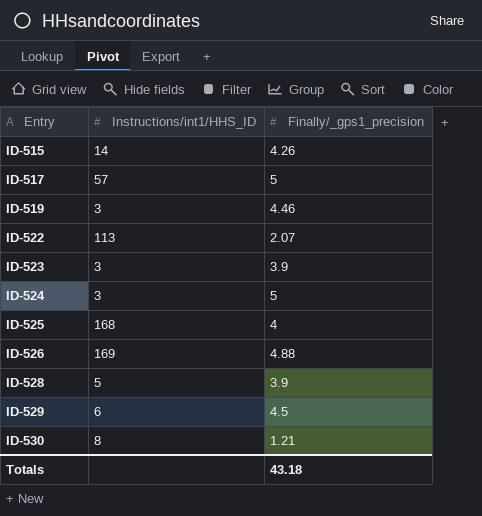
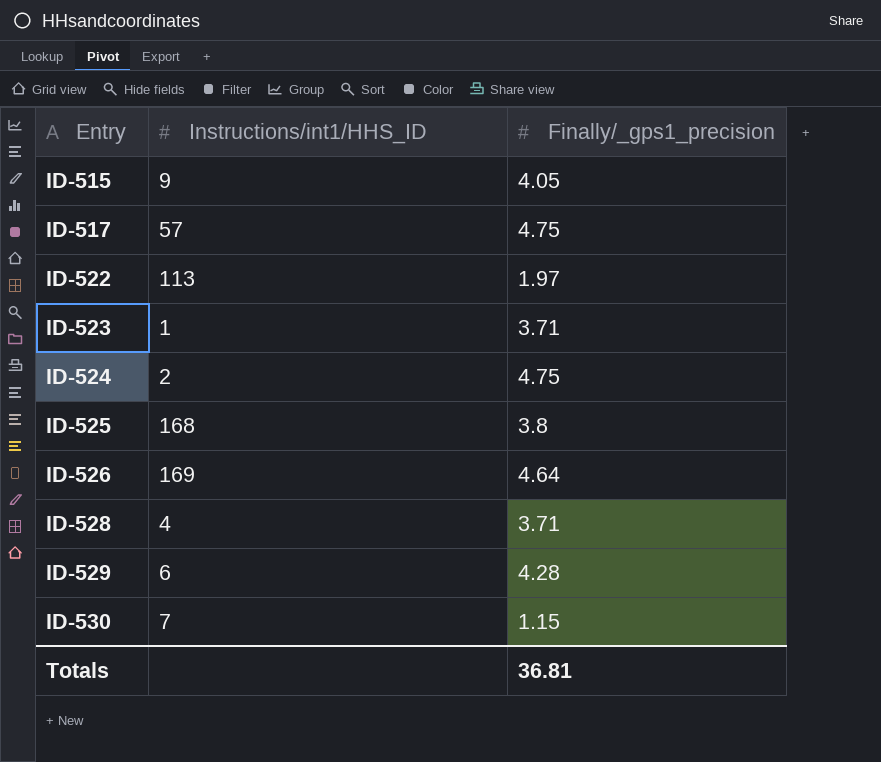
row ID-519: 3 | 4.46 -> none
ID-515 | Instructions/int1/HHS_ID: 14 -> 9
ID-515 | Finally/_gps1_precision: 4.26 -> 4.05
ID-517 | Finally/_gps1_precision: 5 -> 4.75
ID-522 | Finally/_gps1_precision: 2.07 -> 1.97
ID-523 | Instructions/int1/HHS_ID: 3 -> 1
ID-523 | Finally/_gps1_precision: 3.9 -> 3.71
ID-524 | Instructions/int1/HHS_ID: 3 -> 2
ID-524 | Finally/_gps1_precision: 5 -> 4.75
ID-525 | Finally/_gps1_precision: 4 -> 3.8
ID-526 | Finally/_gps1_precision: 4.88 -> 4.64
ID-528 | Instructions/int1/HHS_ID: 5 -> 4
ID-528 | Finally/_gps1_precision: 3.9 -> 3.71
ID-529 | Finally/_gps1_precision: 4.5 -> 4.28
ID-530 | Instructions/int1/HHS_ID: 8 -> 7
ID-530 | Finally/_gps1_precision: 1.21 -> 1.15
Totals | Finally/_gps1_precision: 43.18 -> 36.81

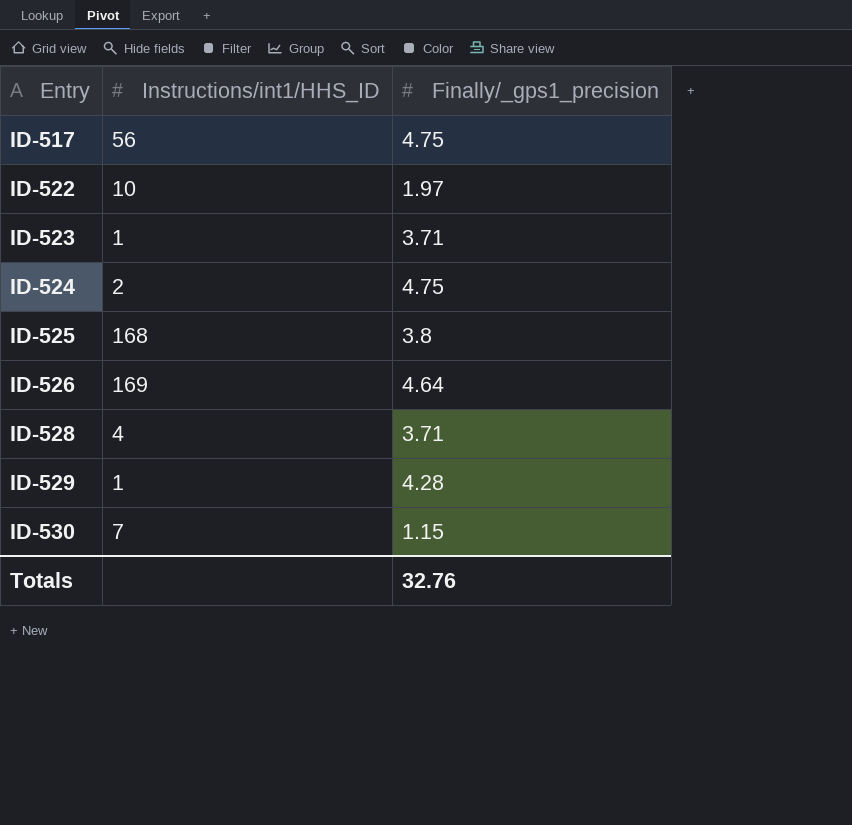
row ID-515: 9 | 4.05 -> none
ID-517 | Instructions/int1/HHS_ID: 57 -> 56
ID-522 | Instructions/int1/HHS_ID: 113 -> 10
ID-529 | Instructions/int1/HHS_ID: 6 -> 1
Totals | Finally/_gps1_precision: 36.81 -> 32.76

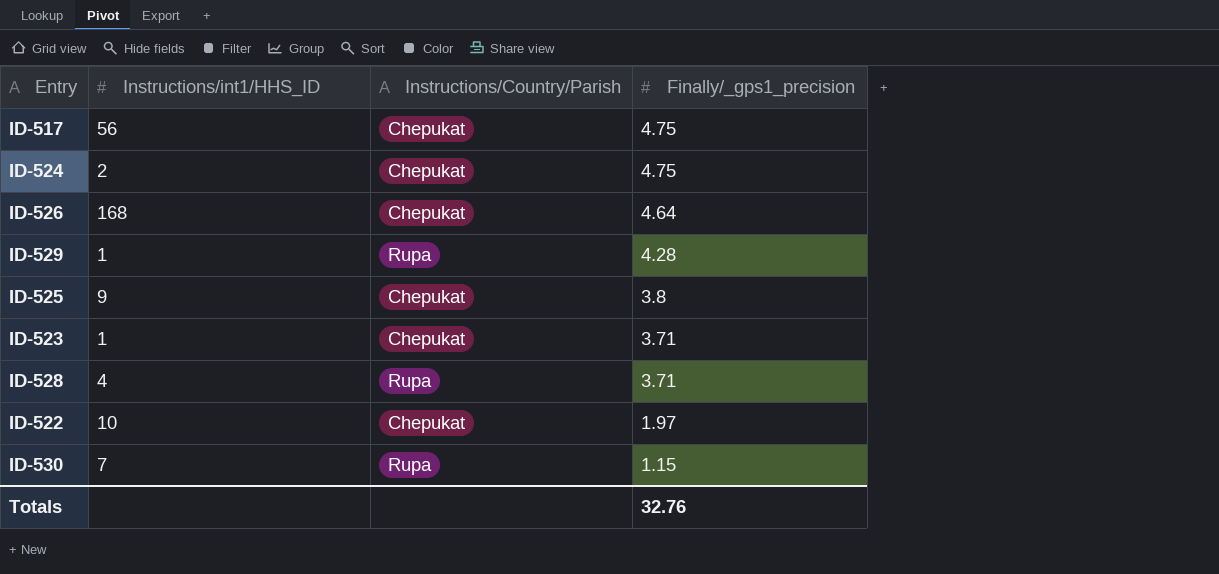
row order: Entry ascending -> Finally/_gps1_precision descending
column Instructions/Country/Parish | position: none -> 3
ID-526 | Instructions/int1/HHS_ID: 169 -> 168
ID-525 | Instructions/int1/HHS_ID: 168 -> 9

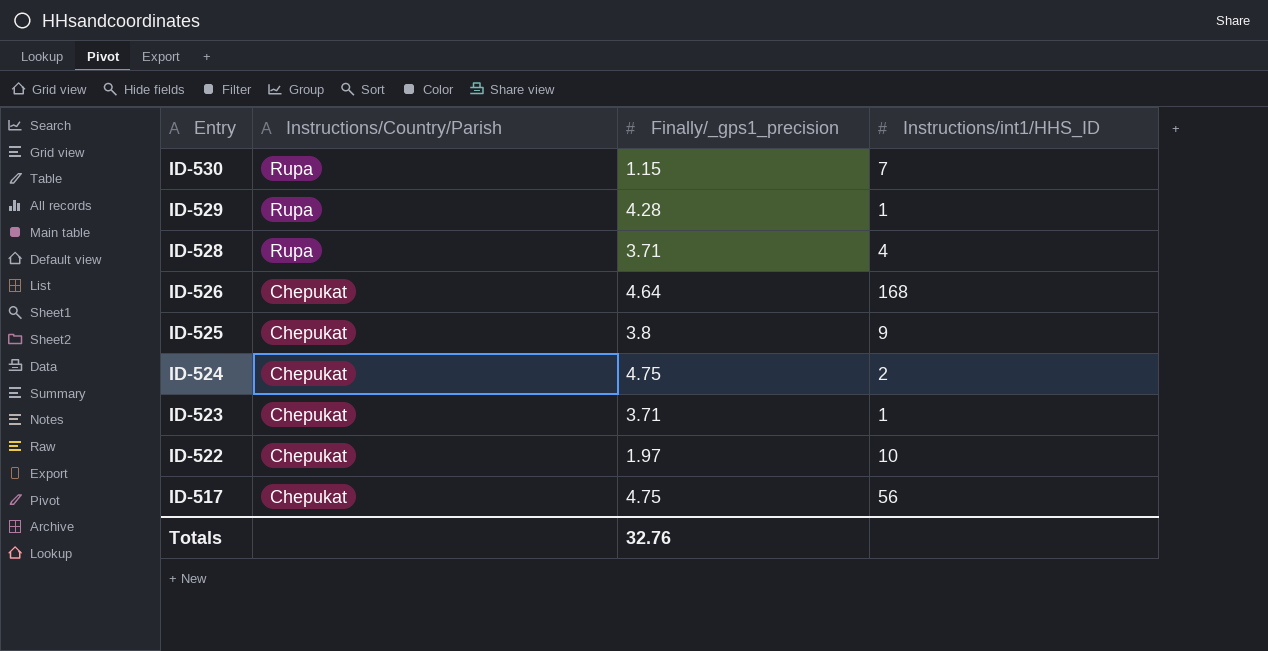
row order: Finally/_gps1_precision descending -> Entry descending
column Instructions/int1/HHS_ID | position: 2 -> 4

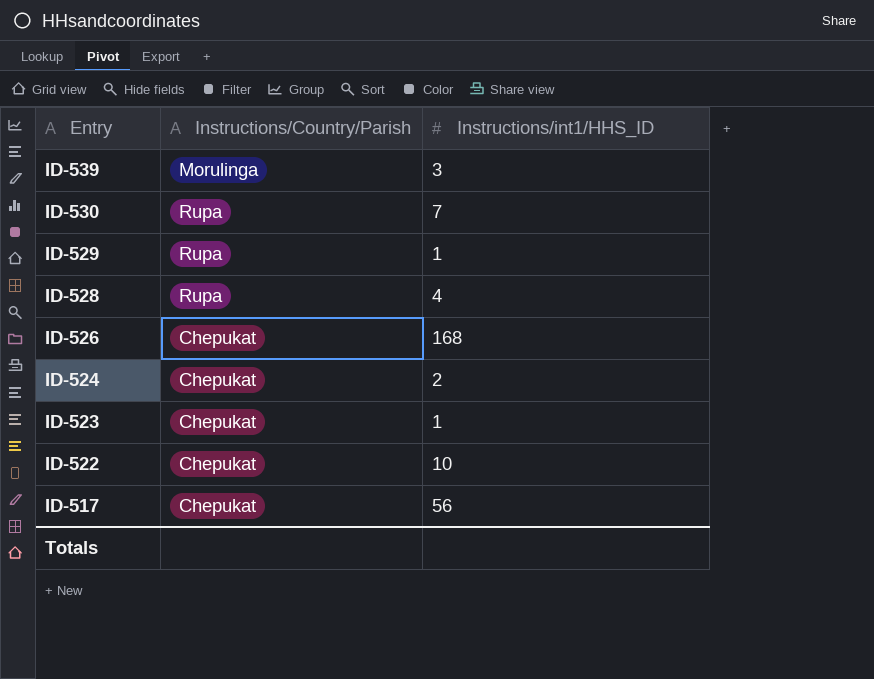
column Finally/_gps1_precision | position: 3 -> none
row ID-525: Chepukat | 3.8 | 9 -> none
row ID-539: none -> Morulinga | 3

